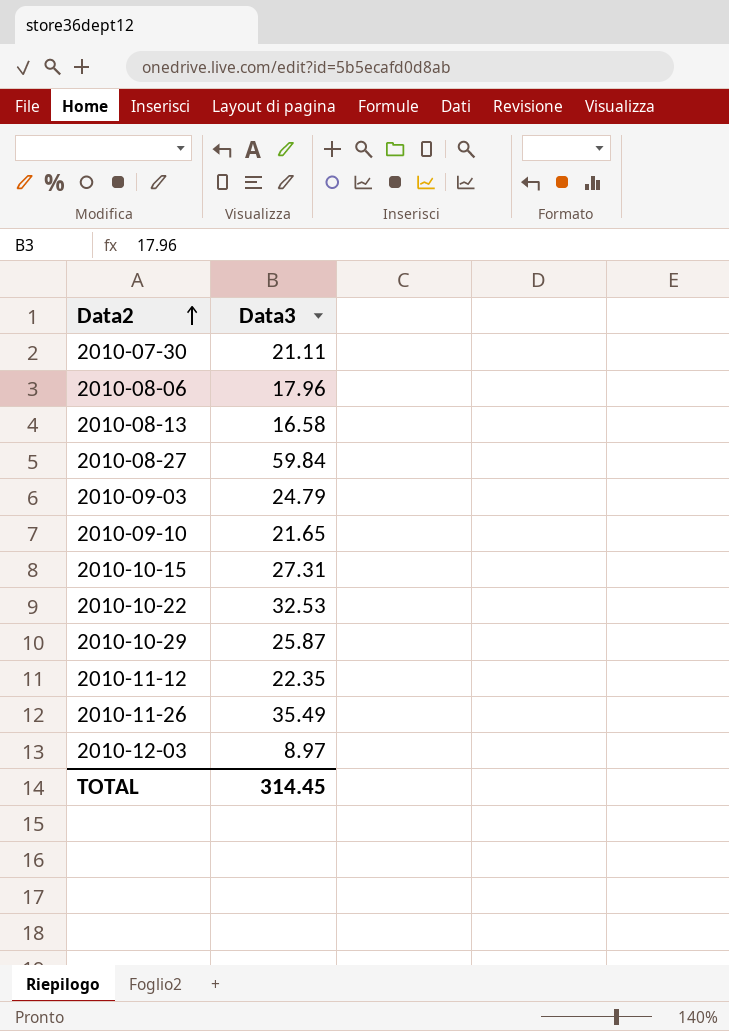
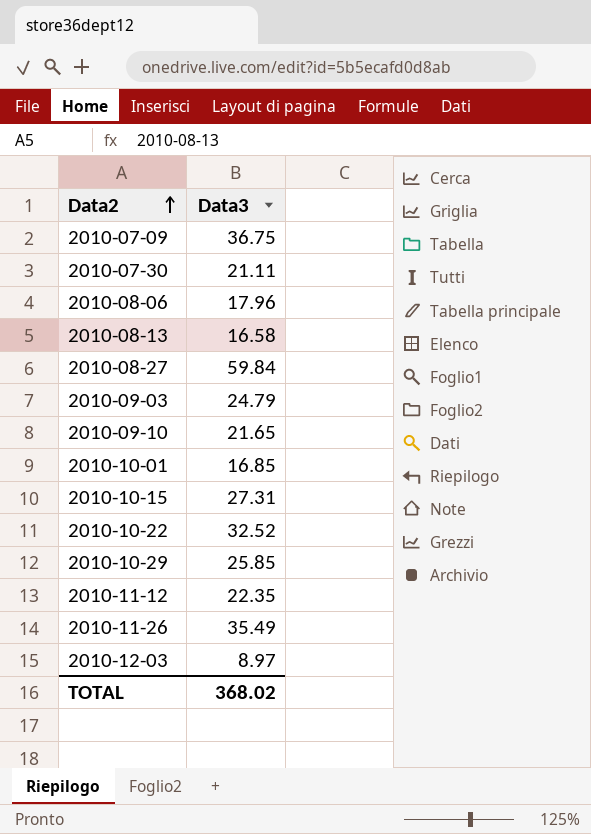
row 2010-07-09: none -> 36.75
row 2010-10-01: none -> 16.85
2010-10-22 | Data3: 32.53 -> 32.52
2010-10-29 | Data3: 25.87 -> 25.85
TOTAL | Data3: 314.45 -> 368.02

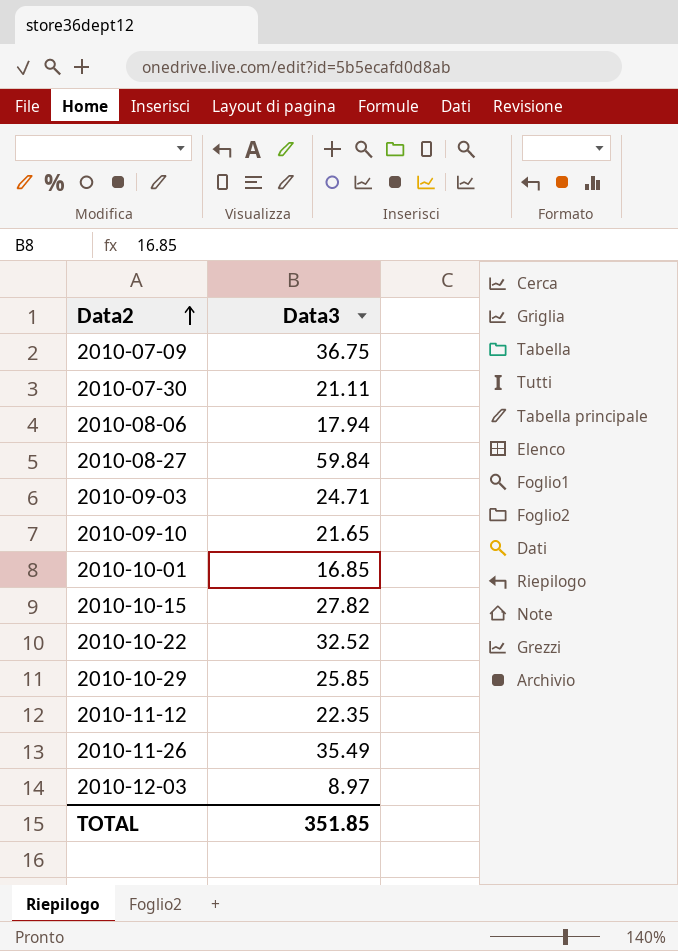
row 2010-08-13: 16.58 -> none
2010-08-06 | Data3: 17.96 -> 17.94
2010-09-03 | Data3: 24.79 -> 24.71
2010-10-15 | Data3: 27.31 -> 27.82
TOTAL | Data3: 368.02 -> 351.85

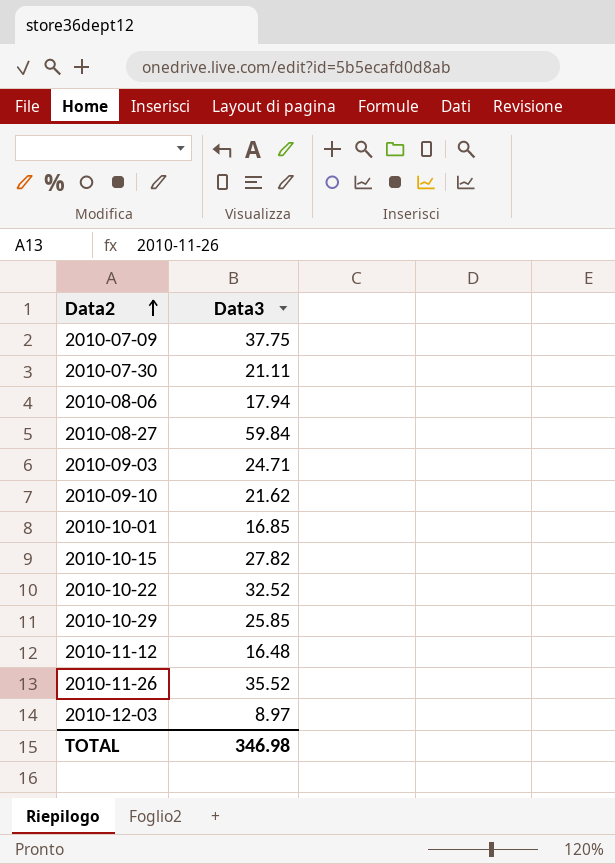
2010-07-09 | Data3: 36.75 -> 37.75
2010-09-10 | Data3: 21.65 -> 21.62
2010-11-12 | Data3: 22.35 -> 16.48
2010-11-26 | Data3: 35.49 -> 35.52
TOTAL | Data3: 351.85 -> 346.98

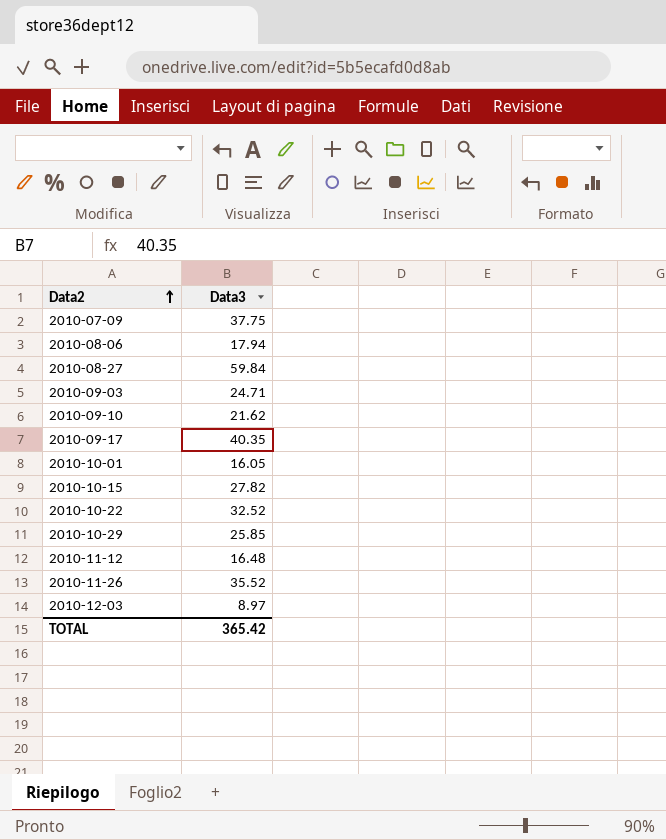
row 2010-07-30: 21.11 -> none
row 2010-09-17: none -> 40.35
2010-10-01 | Data3: 16.85 -> 16.05
TOTAL | Data3: 346.98 -> 365.42

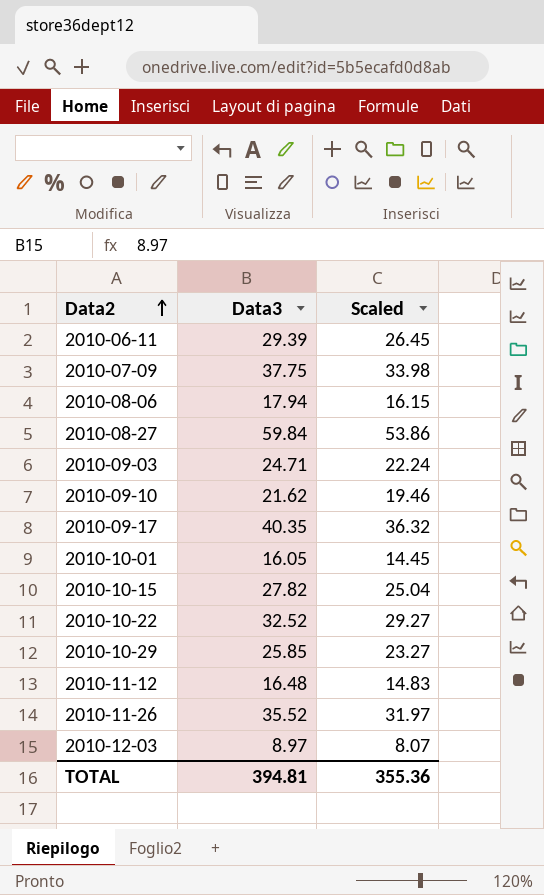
column Scaled | formula: none -> [Data3] * 0.9
row 2010-06-11: none -> 29.39 | 26.45
TOTAL | Data3: 365.42 -> 394.81

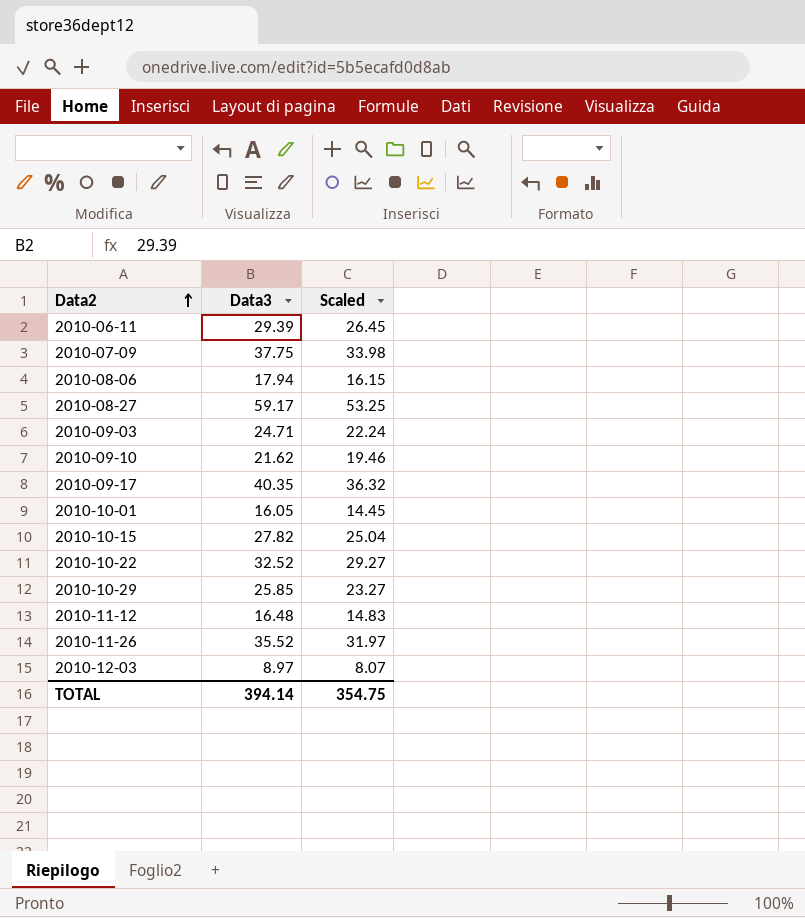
2010-08-27 | Data3: 59.84 -> 59.17
2010-08-27 | Scaled: 53.86 -> 53.25
TOTAL | Data3: 394.81 -> 394.14
TOTAL | Scaled: 355.36 -> 354.75

